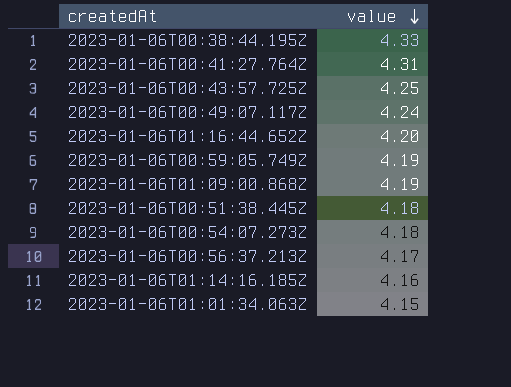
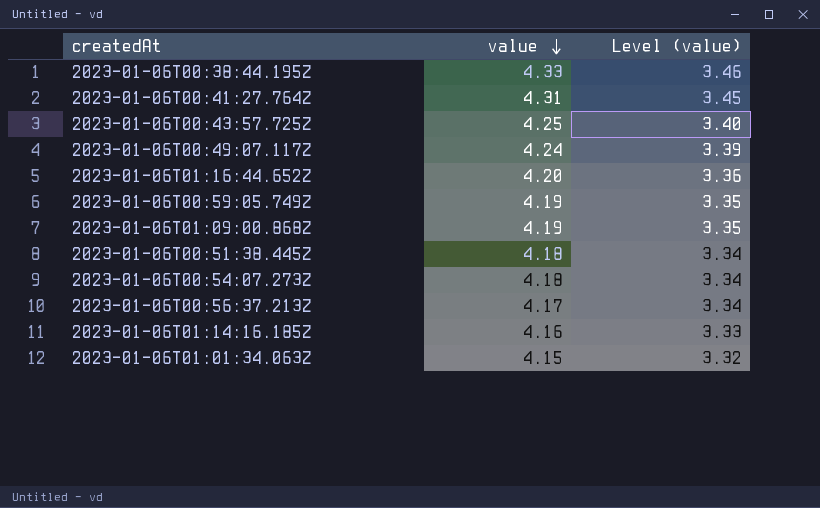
column Level (value) | formula: none -> [value] * 0.8

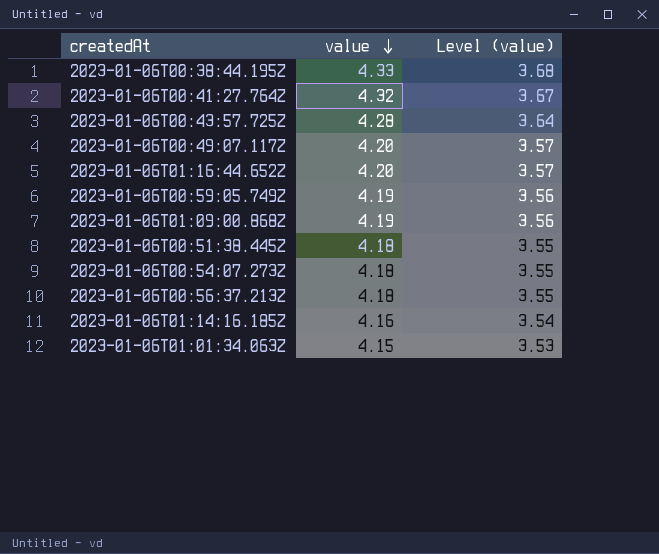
column Level (value) | formula: [value] * 0.8 -> [value] * 0.85
2023-01-06T00:41:27.764Z | value: 4.31 -> 4.32
2023-01-06T00:43:57.725Z | value: 4.25 -> 4.28
2023-01-06T00:49:07.117Z | value: 4.24 -> 4.20
2023-01-06T00:56:37.213Z | value: 4.17 -> 4.18

